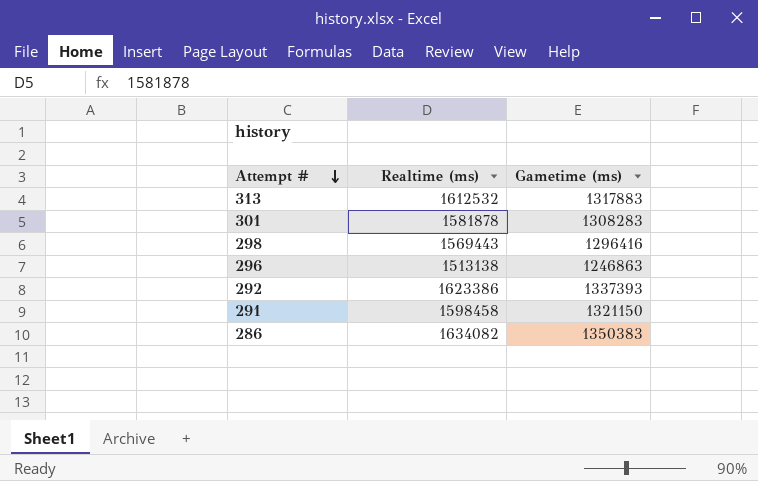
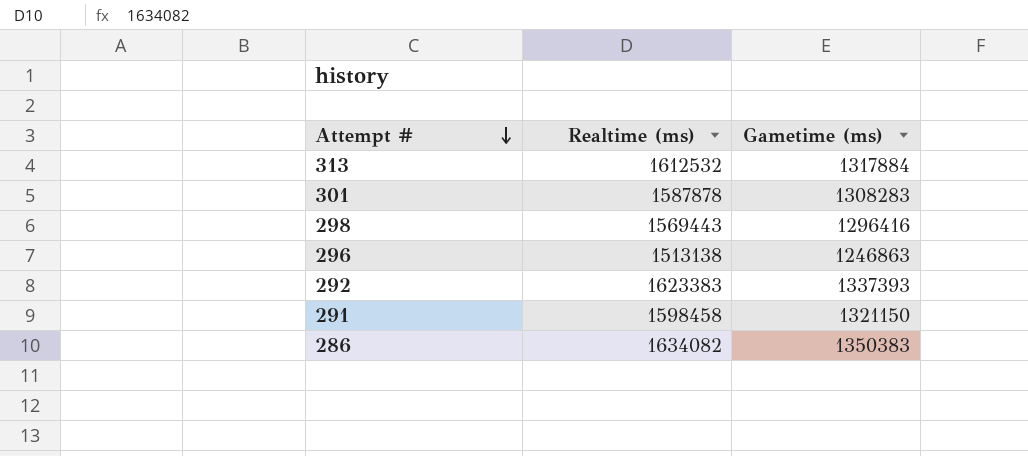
313 | Gametime (ms): 1317883 -> 1317884
301 | Realtime (ms): 1581878 -> 1587878
292 | Realtime (ms): 1623386 -> 1623383

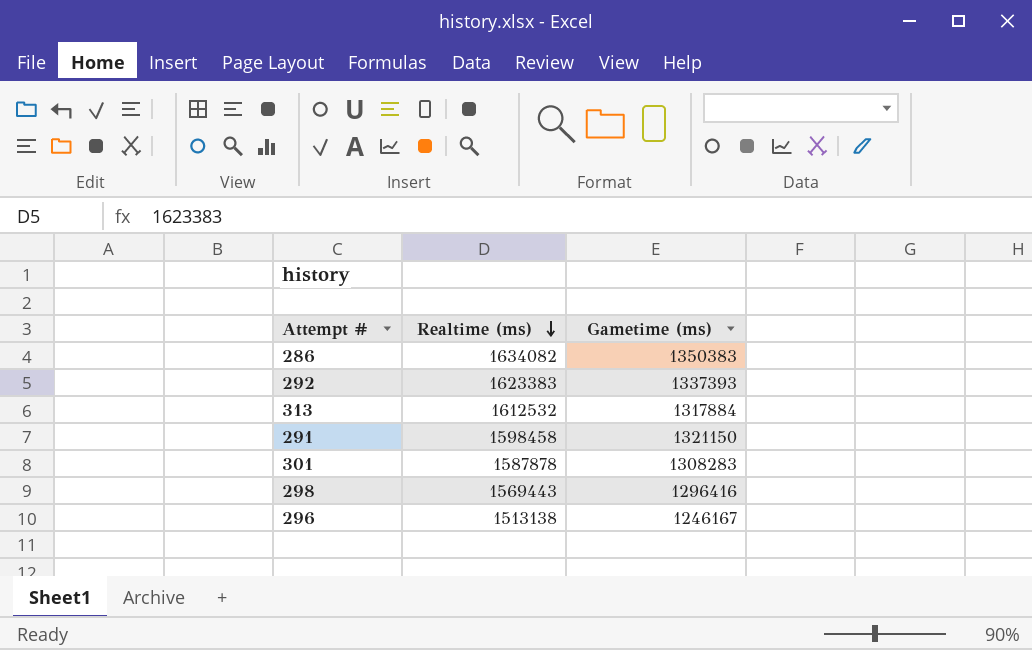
row order: Attempt # descending -> Realtime (ms) descending
296 | Gametime (ms): 1246863 -> 1246167

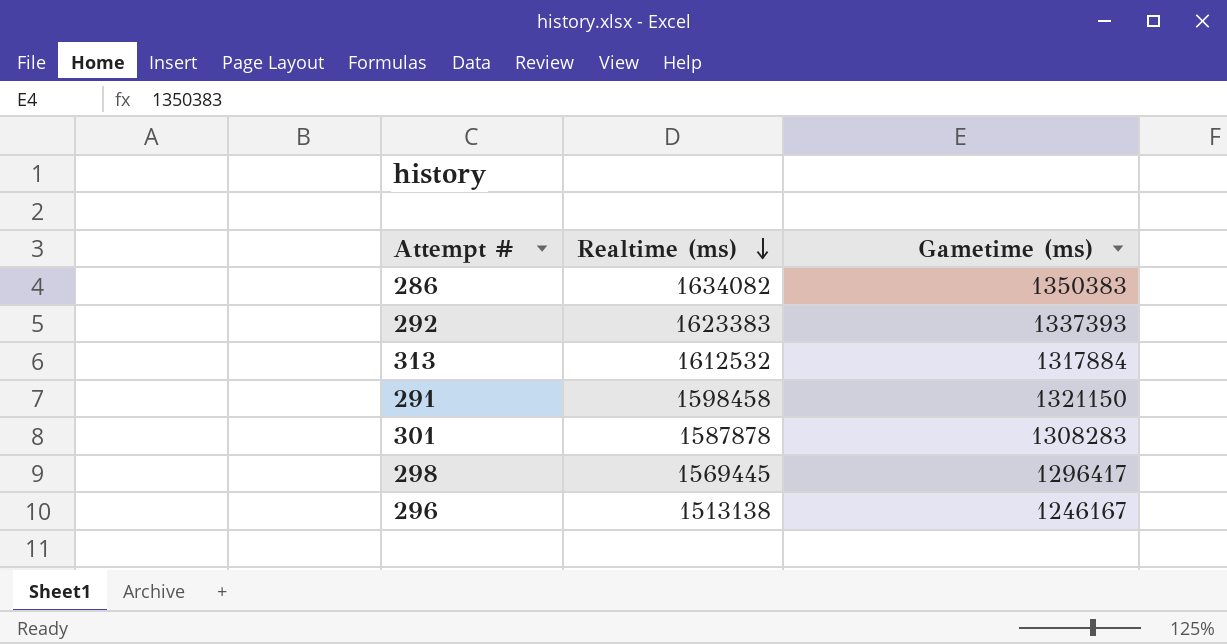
298 | Realtime (ms): 1569443 -> 1569445
298 | Gametime (ms): 1296416 -> 1296417

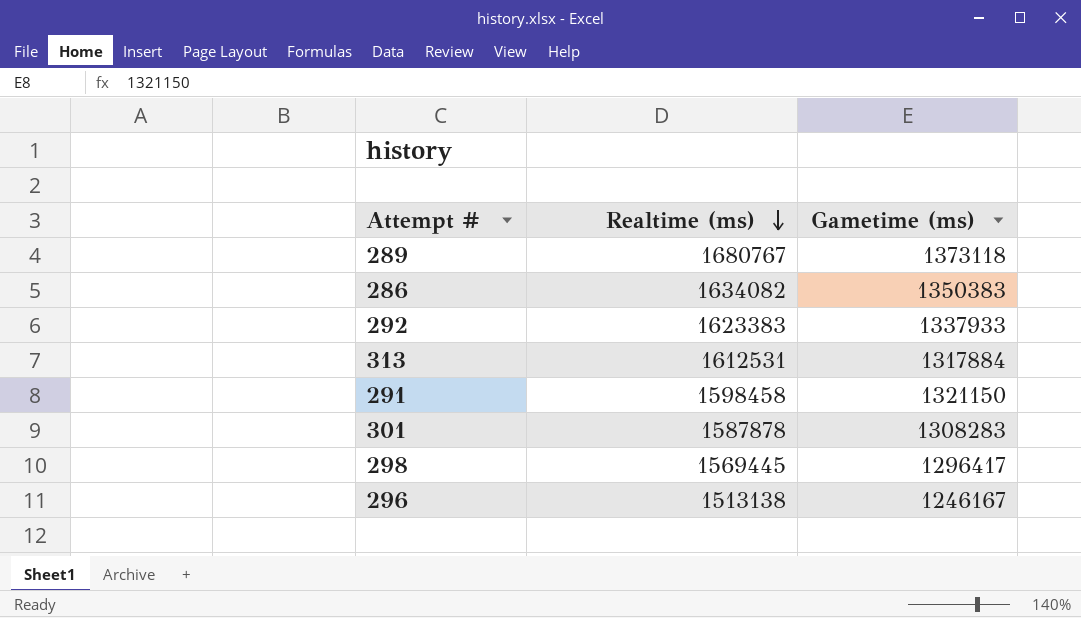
row 289: none -> 1680767 | 1373118
292 | Gametime (ms): 1337393 -> 1337933
313 | Realtime (ms): 1612532 -> 1612531

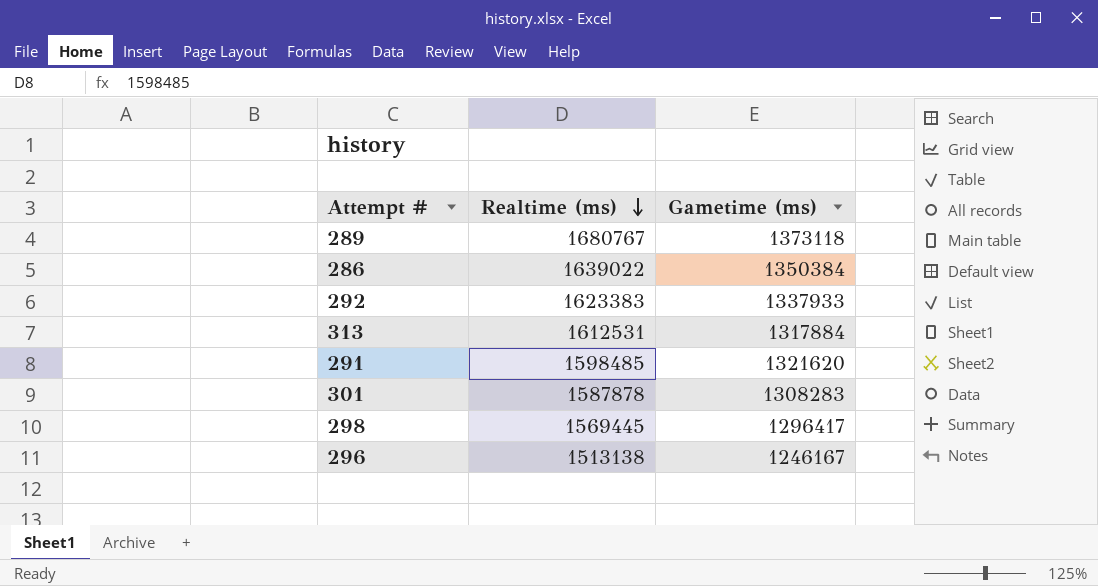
286 | Realtime (ms): 1634082 -> 1639022
286 | Gametime (ms): 1350383 -> 1350384
291 | Realtime (ms): 1598458 -> 1598485
291 | Gametime (ms): 1321150 -> 1321620

